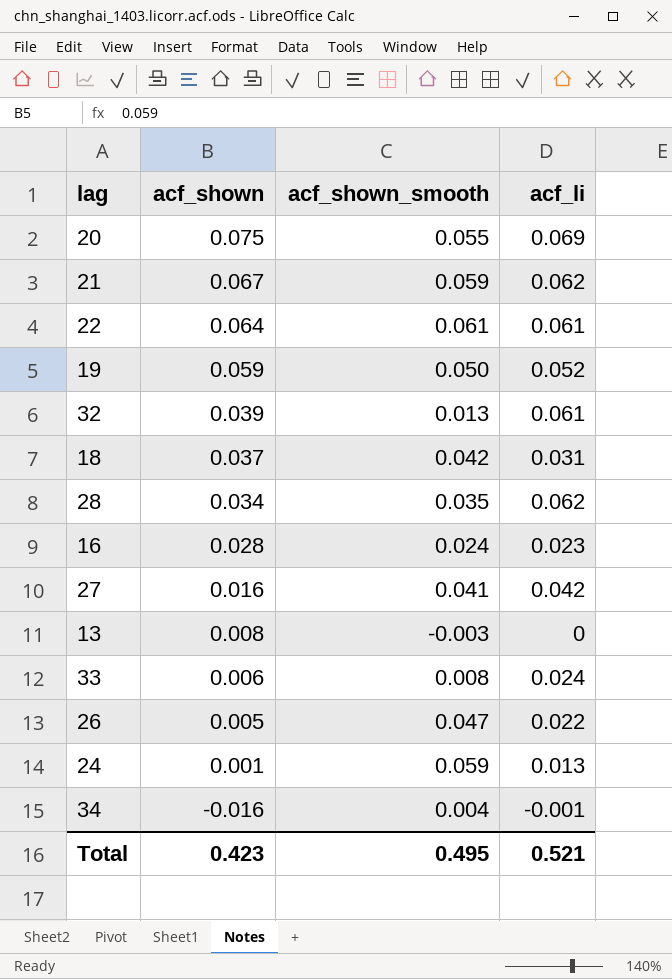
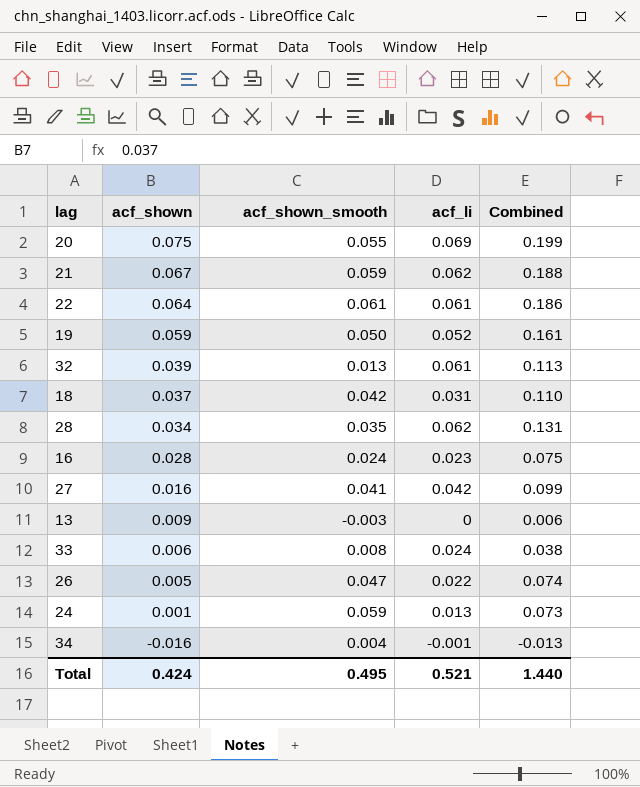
column Combined | formula: none -> [acf_shown] + [acf_shown_smooth] + [acf_li]
13 | acf_shown: 0.008 -> 0.009
Total | acf_shown: 0.423 -> 0.424

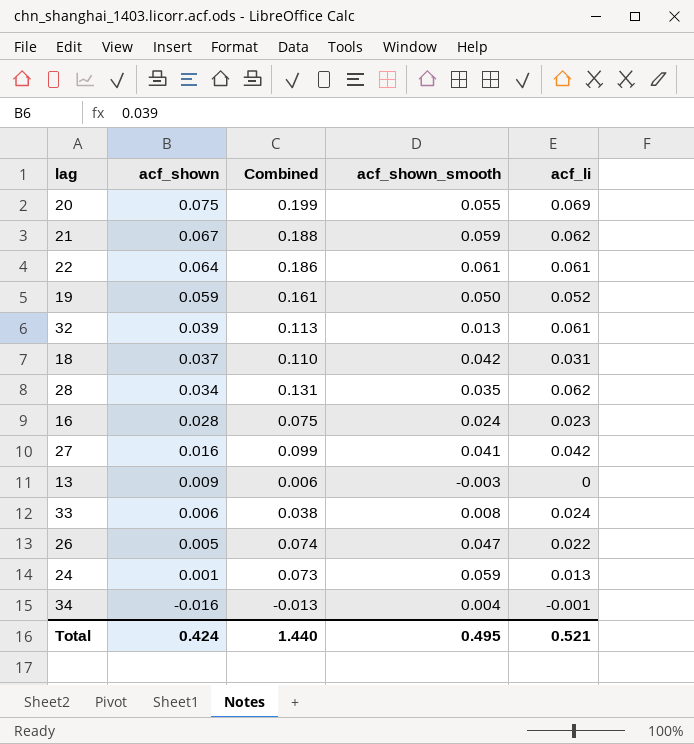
column Combined | position: 5 -> 3

